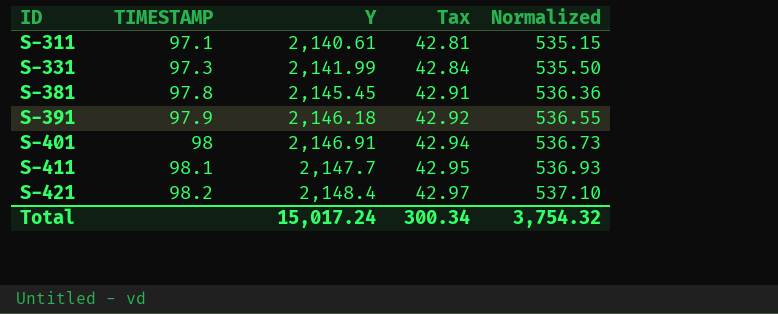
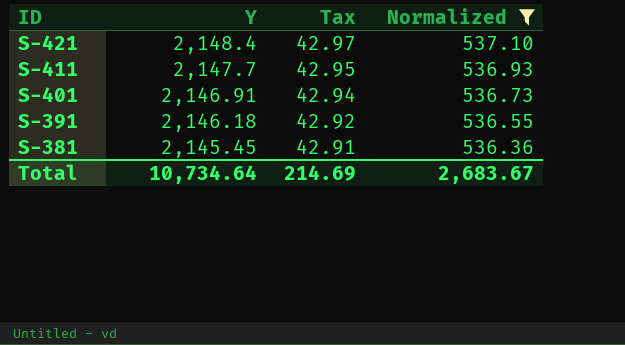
filter: none -> Normalized >= 536.36
row order: ID ascending -> ID descending
column TIMESTAMP | position: 2 -> none
Total | Y: 15,017.24 -> 10,734.64
Total | Tax: 300.34 -> 214.69
Total | Normalized: 3,754.32 -> 2,683.67

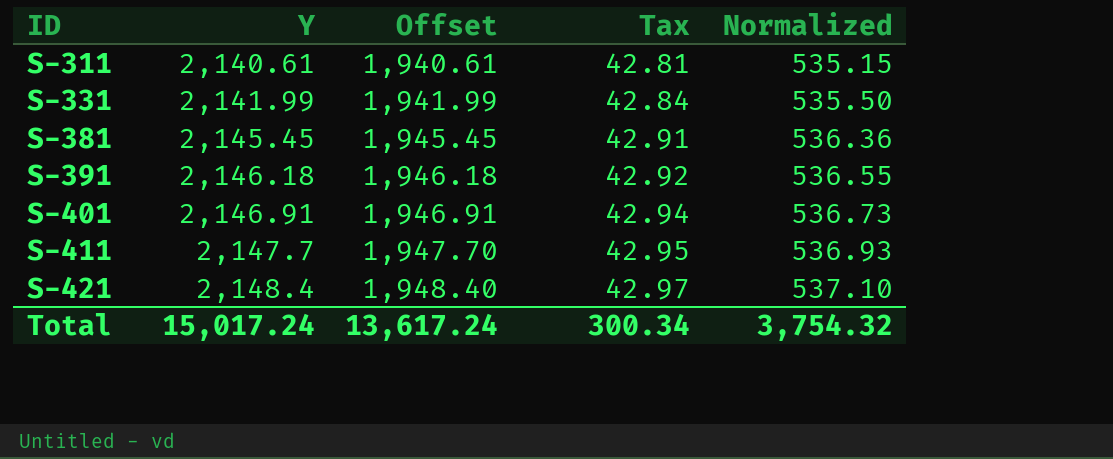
filter: Normalized >= 536.36 -> none
row order: ID descending -> ID ascending
column Offset | formula: none -> [Y] - 200
Total | Y: 10,734.64 -> 15,017.24
Total | Tax: 214.69 -> 300.34
Total | Normalized: 2,683.67 -> 3,754.32

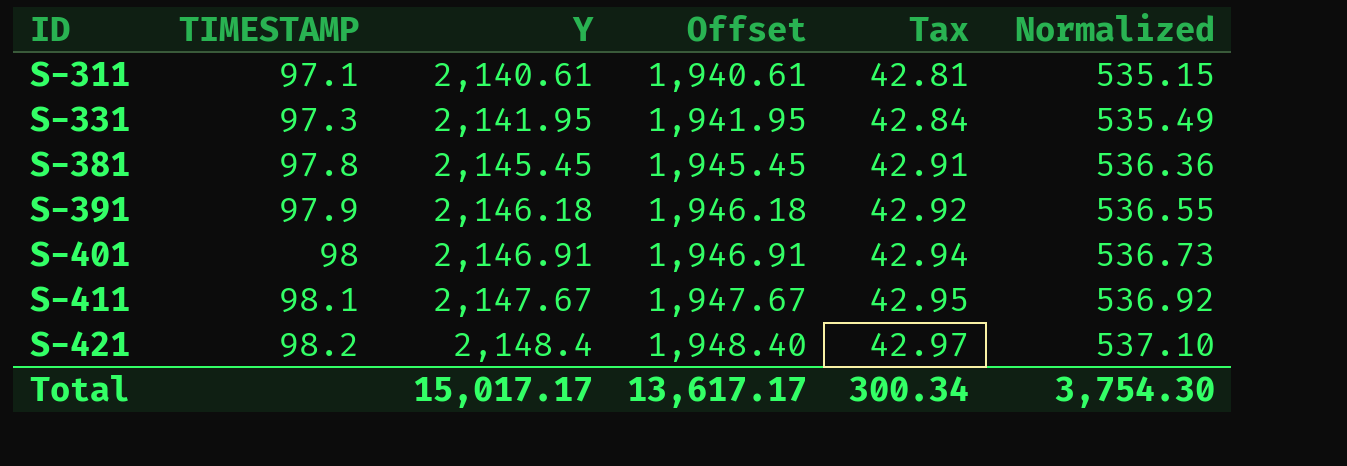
column TIMESTAMP | position: none -> 2
S-331 | Y: 2,141.99 -> 2,141.95
S-331 | Offset: 1,941.99 -> 1,941.95
S-331 | Normalized: 535.50 -> 535.49
S-411 | Y: 2,147.7 -> 2,147.67
S-411 | Offset: 1,947.70 -> 1,947.67
S-411 | Normalized: 536.93 -> 536.92
Total | Y: 15,017.24 -> 15,017.17
Total | Offset: 13,617.24 -> 13,617.17
Total | Normalized: 3,754.32 -> 3,754.30

